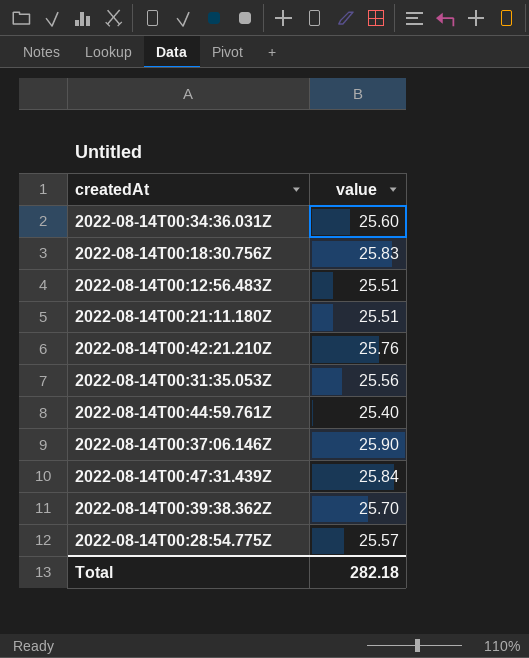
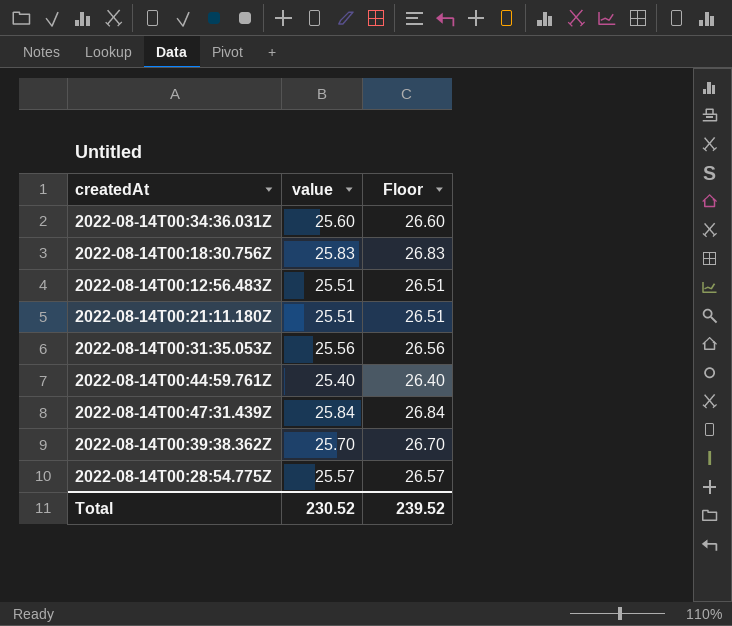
column Floor | formula: none -> [value] + 1
row 2022-08-14T00:42:21.210Z: 25.76 -> none
row 2022-08-14T00:37:06.146Z: 25.90 -> none
Total | value: 282.18 -> 230.52

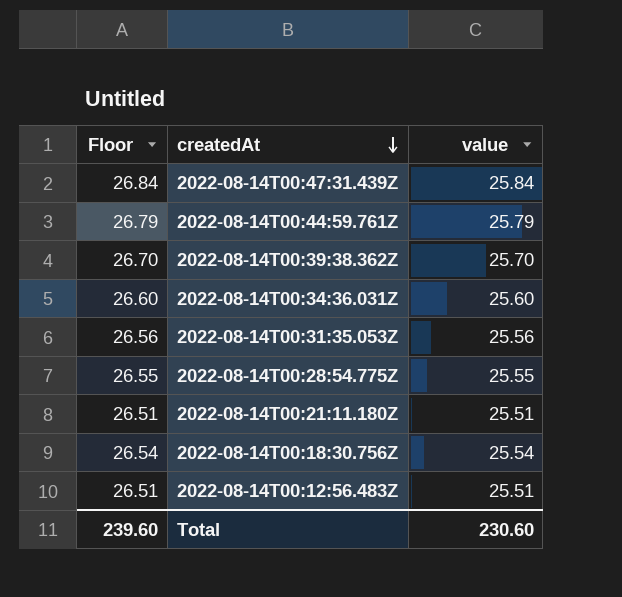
row order: none -> createdAt descending
column Floor | position: 3 -> 1
2022-08-14T00:44:59.761Z | Floor: 26.40 -> 26.79
2022-08-14T00:44:59.761Z | value: 25.40 -> 25.79
2022-08-14T00:28:54.775Z | Floor: 26.57 -> 26.55
2022-08-14T00:28:54.775Z | value: 25.57 -> 25.55
2022-08-14T00:18:30.756Z | Floor: 26.83 -> 26.54
2022-08-14T00:18:30.756Z | value: 25.83 -> 25.54
Total | Floor: 239.52 -> 239.60
Total | value: 230.52 -> 230.60

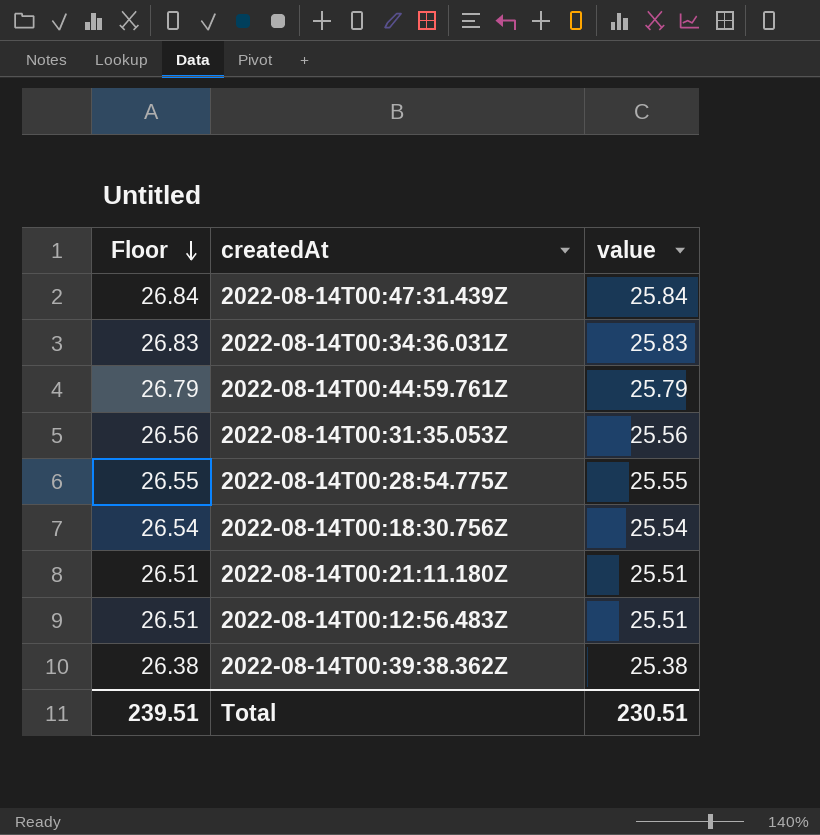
row order: createdAt descending -> Floor descending
2022-08-14T00:34:36.031Z | Floor: 26.60 -> 26.83
2022-08-14T00:34:36.031Z | value: 25.60 -> 25.83
2022-08-14T00:39:38.362Z | Floor: 26.70 -> 26.38
2022-08-14T00:39:38.362Z | value: 25.70 -> 25.38
Total | Floor: 239.60 -> 239.51
Total | value: 230.60 -> 230.51

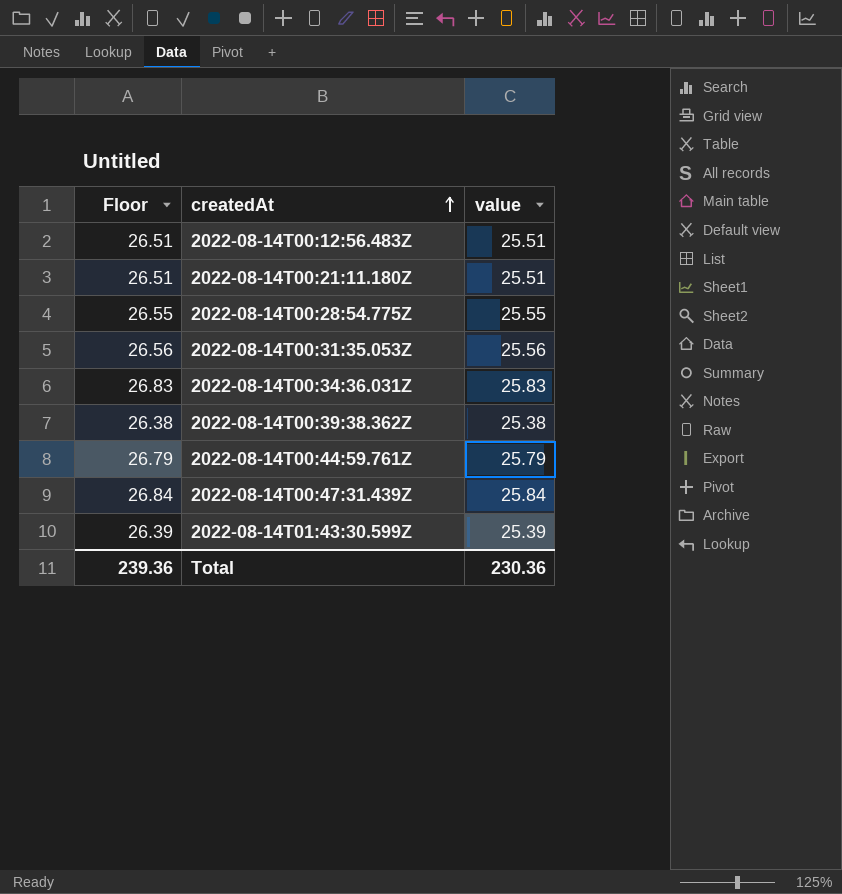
row order: Floor descending -> createdAt ascending
row 2022-08-14T00:18:30.756Z: 26.54 | 25.54 -> none
row 2022-08-14T01:43:30.599Z: none -> 26.39 | 25.39
Total | Floor: 239.51 -> 239.36
Total | value: 230.51 -> 230.36

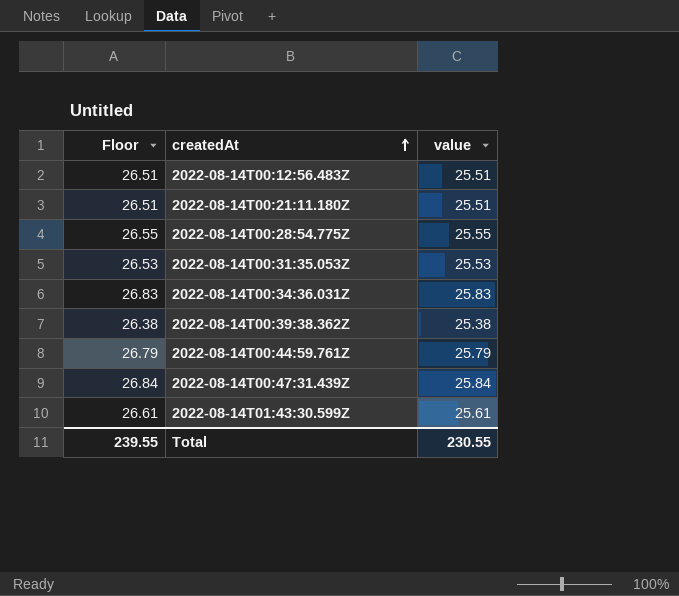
2022-08-14T00:31:35.053Z | Floor: 26.56 -> 26.53
2022-08-14T00:31:35.053Z | value: 25.56 -> 25.53
2022-08-14T01:43:30.599Z | Floor: 26.39 -> 26.61
2022-08-14T01:43:30.599Z | value: 25.39 -> 25.61
Total | Floor: 239.36 -> 239.55
Total | value: 230.36 -> 230.55

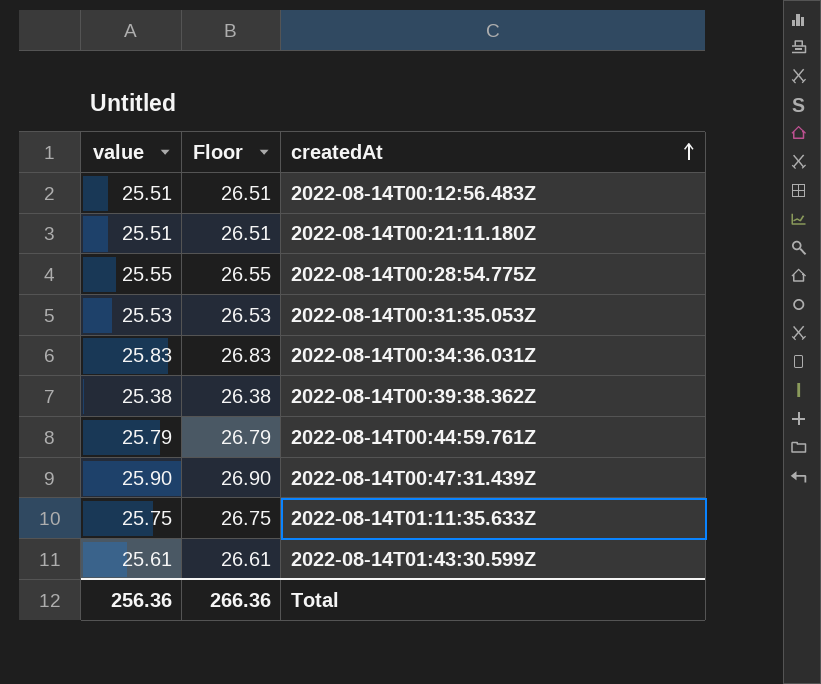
column value | position: 3 -> 1
2022-08-14T00:47:31.439Z | value: 25.84 -> 25.90
2022-08-14T00:47:31.439Z | Floor: 26.84 -> 26.90
row 2022-08-14T01:11:35.633Z: none -> 25.75 | 26.75
Total | value: 230.55 -> 256.36
Total | Floor: 239.55 -> 266.36

